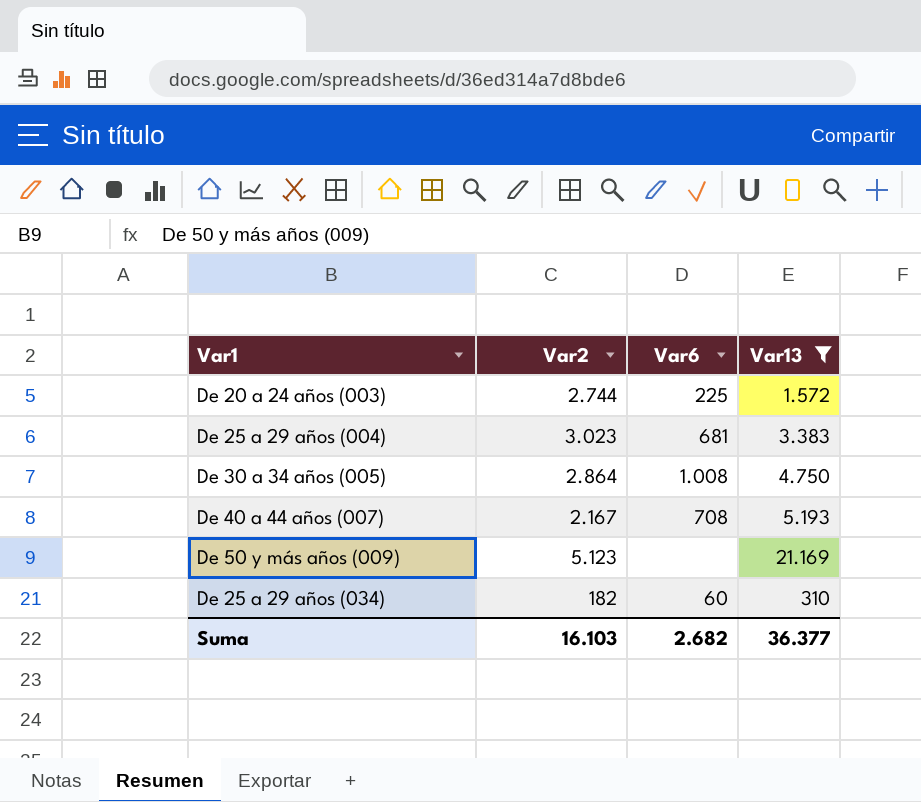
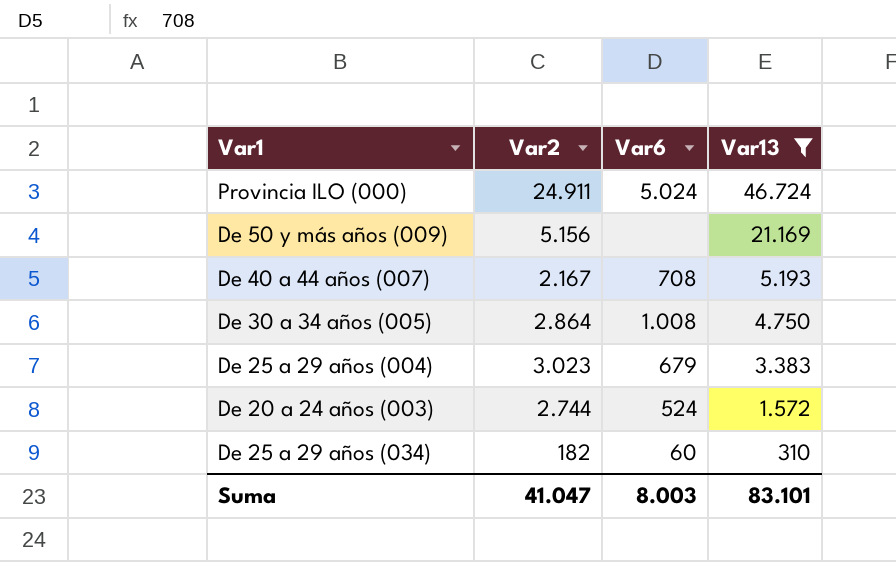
row order: none -> Var13 descending
row Provincia ILO (000): none -> 24.911 | 5.024 | 46.724
De 50 y más años (009) | Var2: 5.123 -> 5.156
De 25 a 29 años (004) | Var6: 681 -> 679
De 20 a 24 años (003) | Var6: 225 -> 524
Suma | Var2: 16.103 -> 41.047
Suma | Var6: 2.682 -> 8.003
Suma | Var13: 36.377 -> 83.101

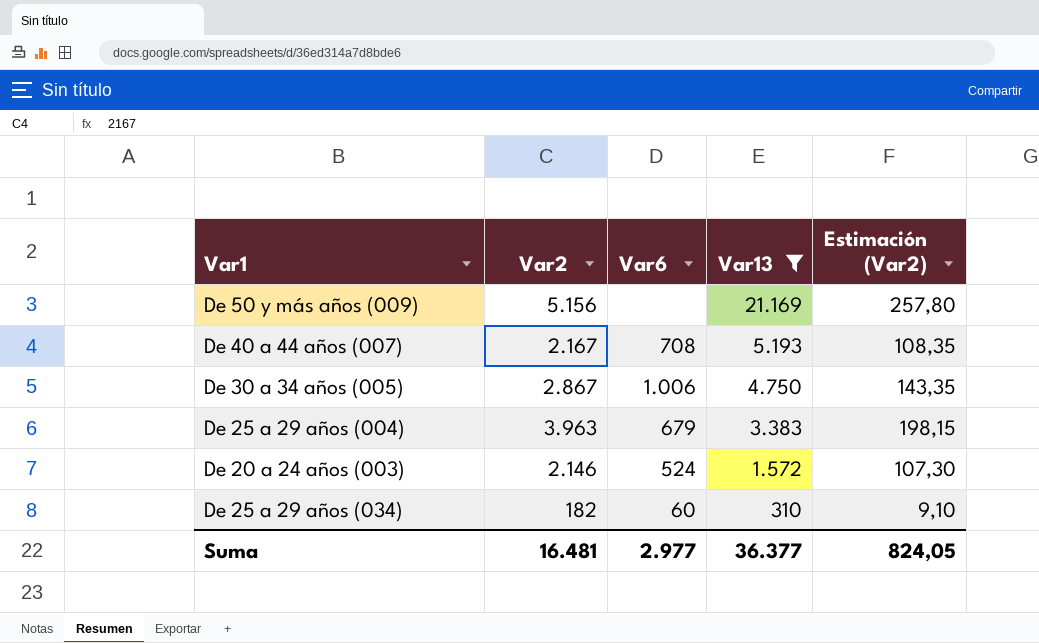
column Estimación (Var2) | formula: none -> [Var2] * 0,05
row Provincia ILO (000): 24.911 | 5.024 | 46.724 -> none
De 30 a 34 años (005) | Var2: 2.864 -> 2.867
De 30 a 34 años (005) | Var6: 1.008 -> 1.006
De 25 a 29 años (004) | Var2: 3.023 -> 3.963
De 20 a 24 años (003) | Var2: 2.744 -> 2.146
Suma | Var2: 41.047 -> 16.481
Suma | Var6: 8.003 -> 2.977
Suma | Var13: 83.101 -> 36.377

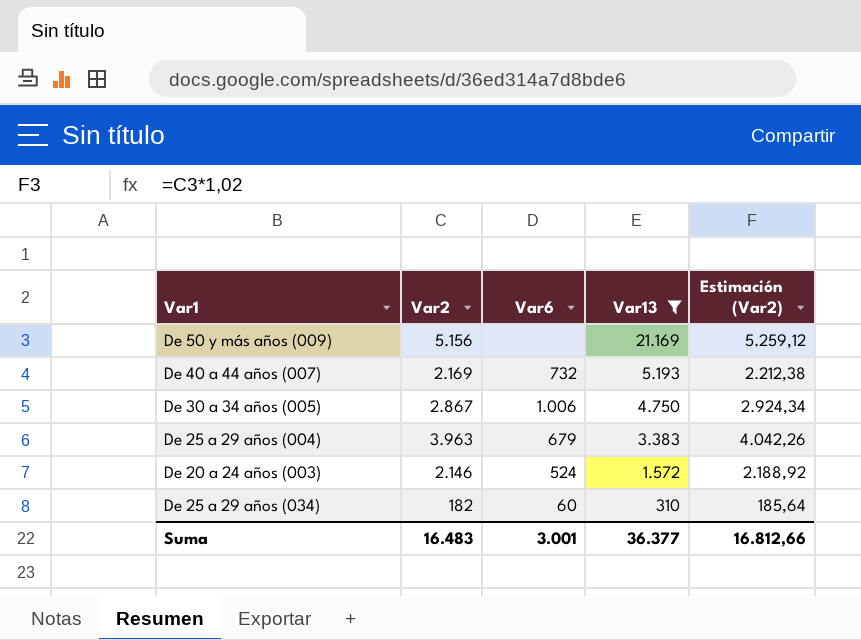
column Estimación (Var2) | formula: [Var2] * 0,05 -> [Var2] * 1,02
De 40 a 44 años (007) | Var2: 2.167 -> 2.169
De 40 a 44 años (007) | Var6: 708 -> 732
Suma | Var2: 16.481 -> 16.483
Suma | Var6: 2.977 -> 3.001
Suma | Estimación (Var2): 824,05 -> 16.812,66

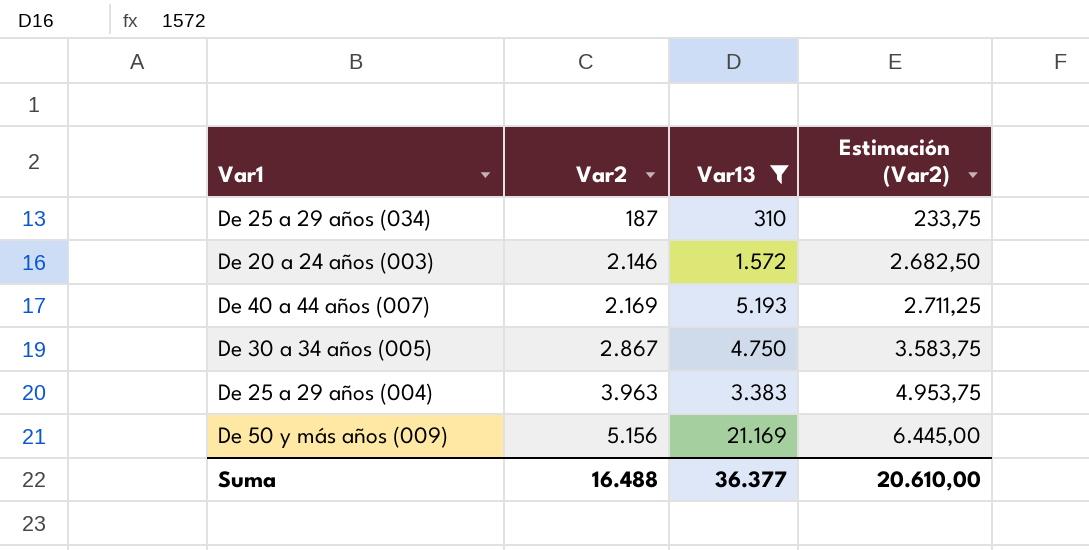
row order: Var13 descending -> Var2 ascending
column Var6 | position: 3 -> none
column Estimación (Var2) | formula: [Var2] * 1,02 -> [Var2] * 1,25
De 25 a 29 años (034) | Var2: 182 -> 187
Suma | Var2: 16.483 -> 16.488
Suma | Estimación (Var2): 16.812,66 -> 20.610,00

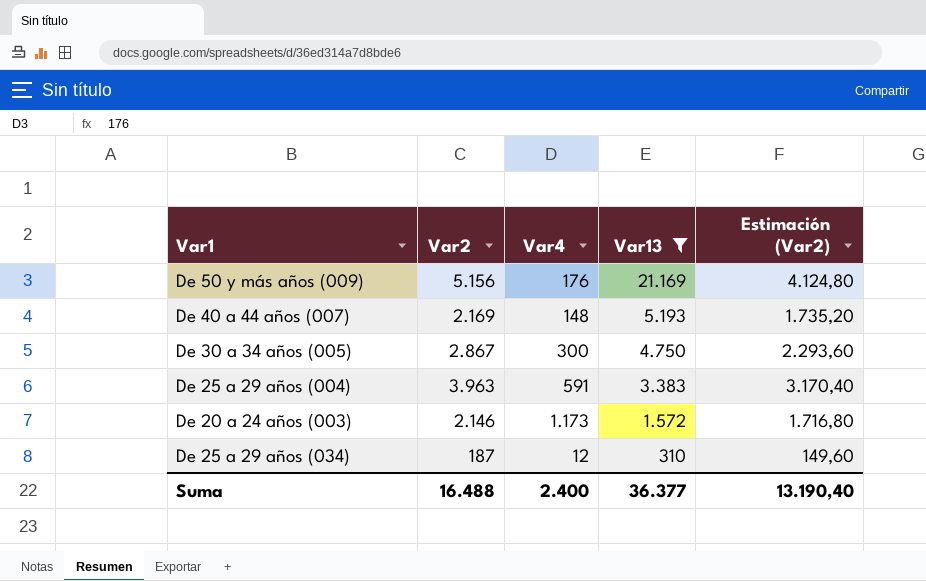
row order: Var2 ascending -> Var13 descending
column Var4 | position: none -> 3
column Estimación (Var2) | formula: [Var2] * 1,25 -> [Var2] * 0,8
Suma | Estimación (Var2): 20.610,00 -> 13.190,40

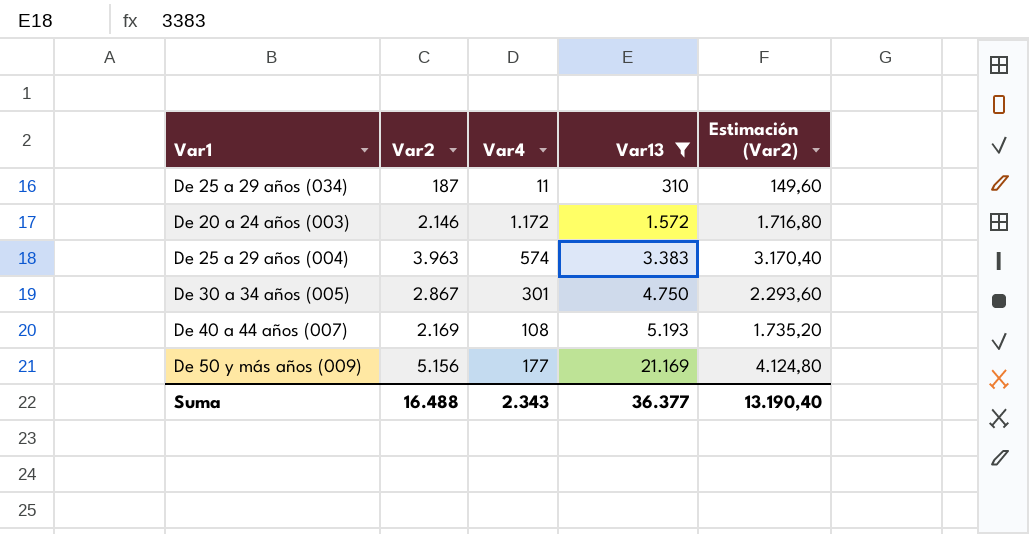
row order: Var13 descending -> Var13 ascending
De 25 a 29 años (034) | Var4: 12 -> 11
De 20 a 24 años (003) | Var4: 1.173 -> 1.172
De 25 a 29 años (004) | Var4: 591 -> 574
De 30 a 34 años (005) | Var4: 300 -> 301
De 40 a 44 años (007) | Var4: 148 -> 108
De 50 y más años (009) | Var4: 176 -> 177
Suma | Var4: 2.400 -> 2.343

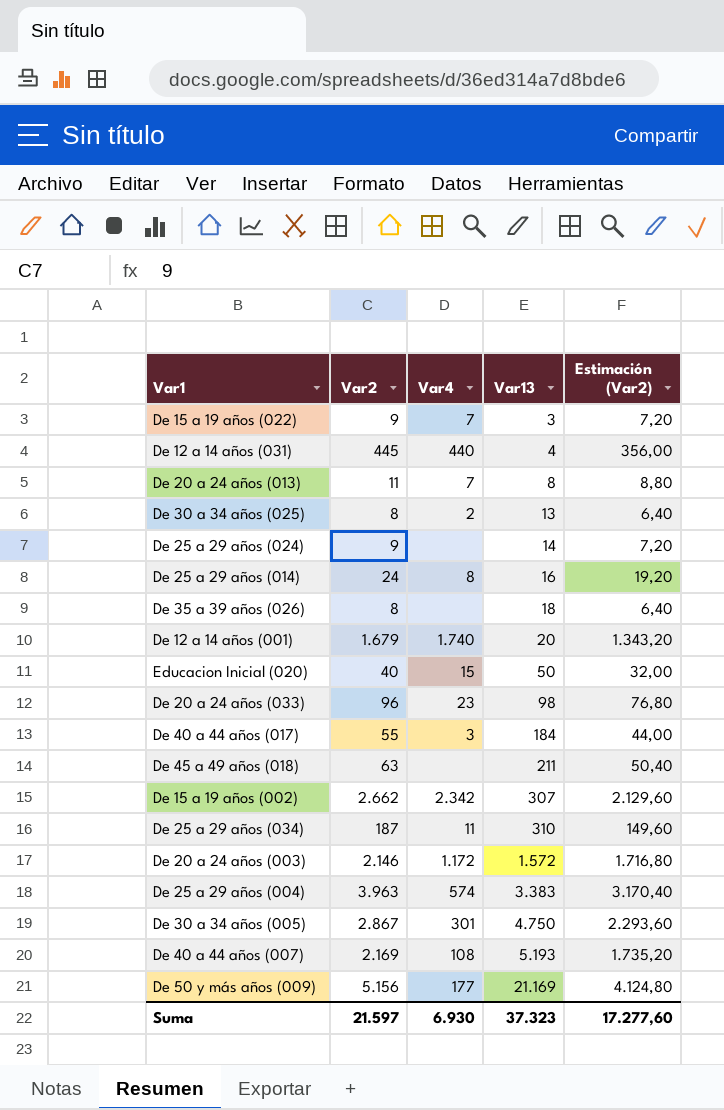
filter: Var13 >= 310 -> none
Suma | Var2: 16.488 -> 21.597
Suma | Var4: 2.343 -> 6.930
Suma | Var13: 36.377 -> 37.323
Suma | Estimación (Var2): 13.190,40 -> 17.277,60

